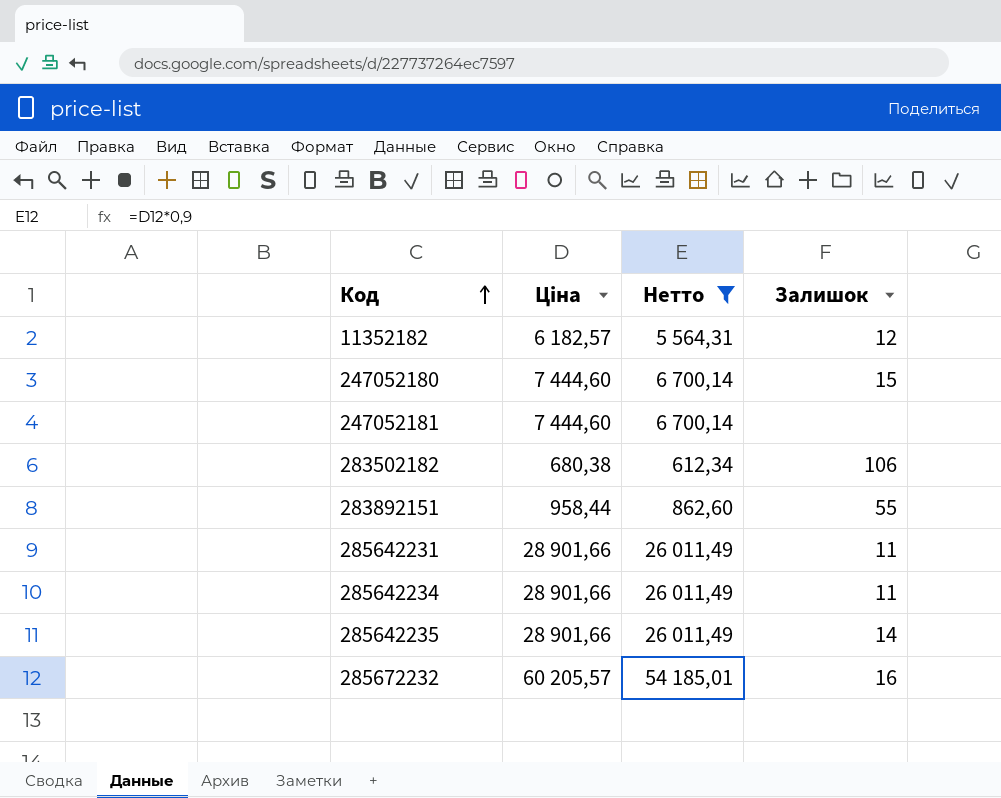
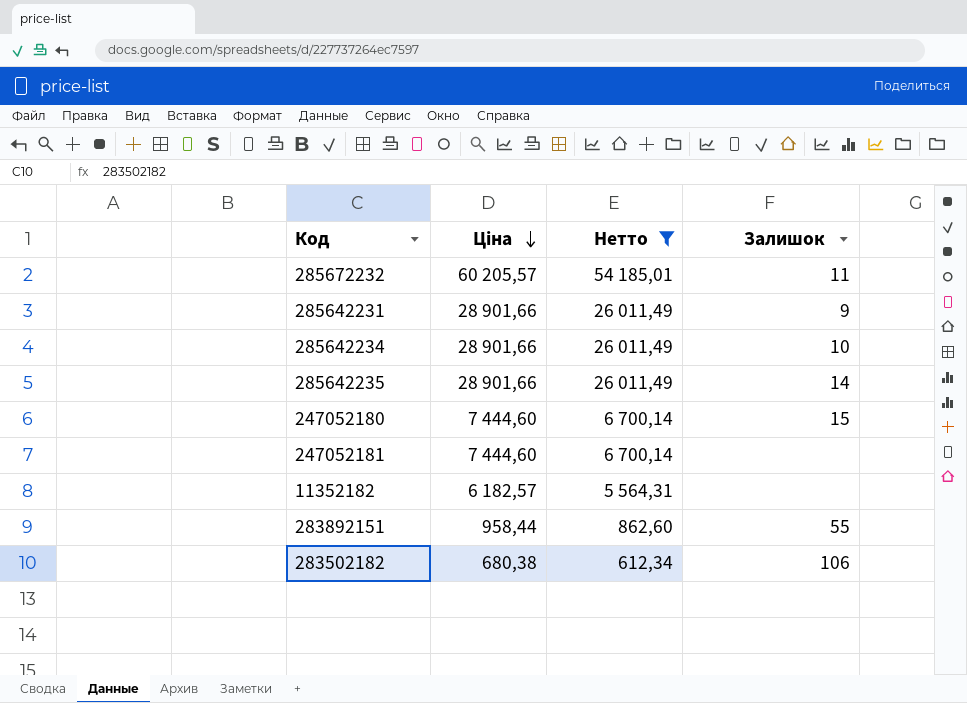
row order: Код ascending -> Ціна descending
285672232 | Залишок: 16 -> 11
285642231 | Залишок: 11 -> 9
285642234 | Залишок: 11 -> 10
11352182 | Залишок: 12 -> none

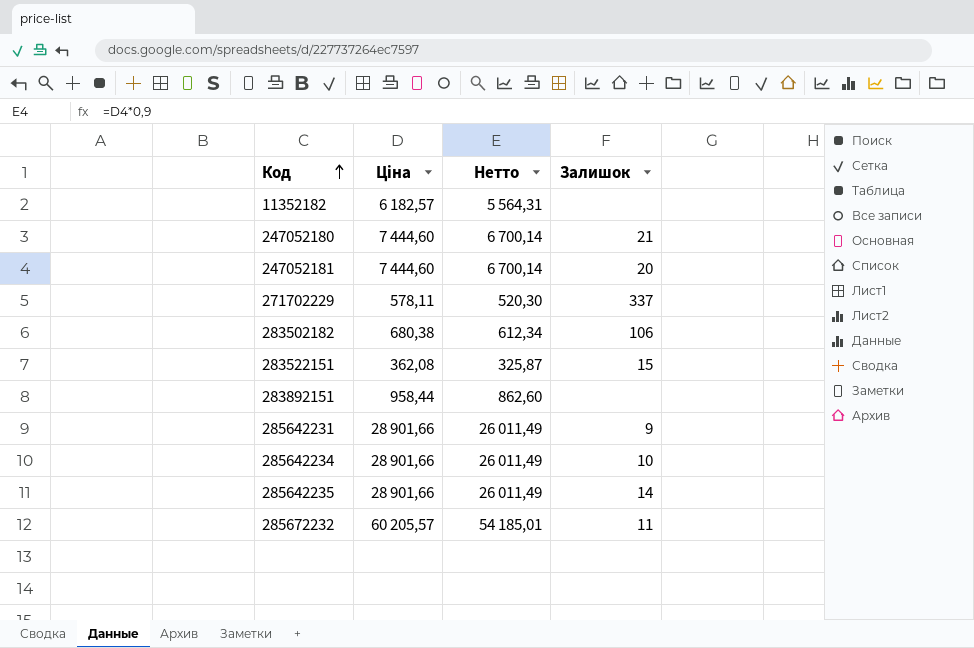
filter: Нетто >= 612,34 -> none
row order: Ціна descending -> Код ascending
247052180 | Залишок: 15 -> 21
247052181 | Залишок: none -> 20
283892151 | Залишок: 55 -> none

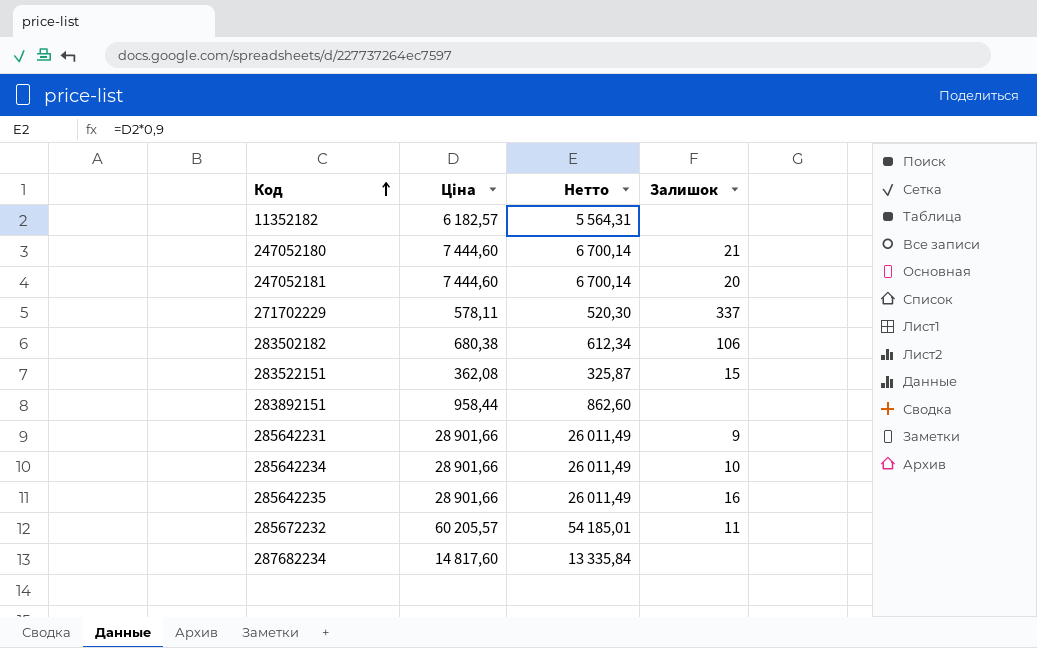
285642235 | Залишок: 14 -> 16
row 287682234: none -> 14 817,60 | 13 335,84 | none

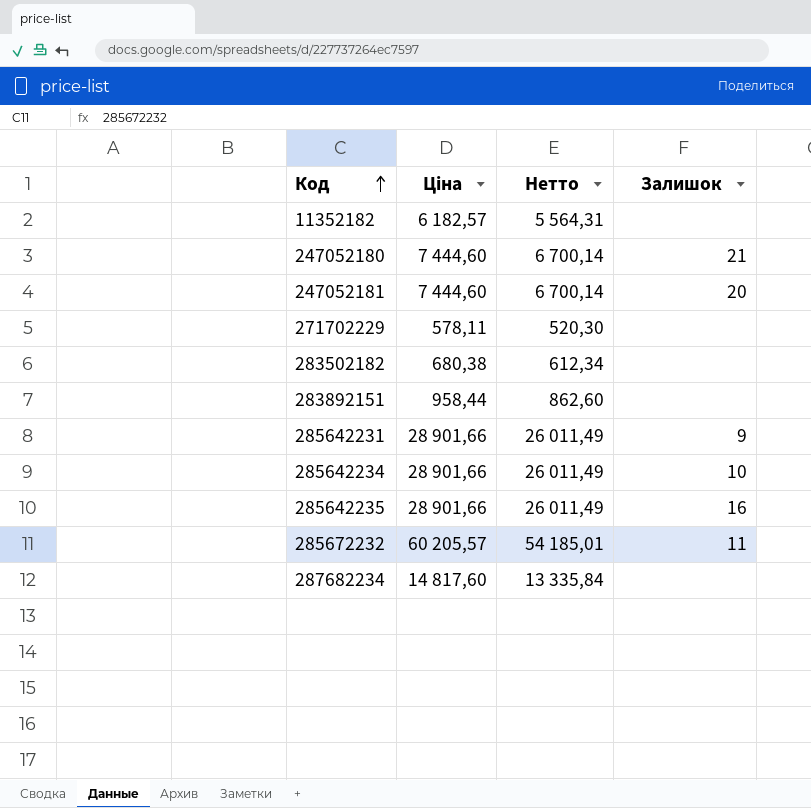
row 283522151: 362,08 | 325,87 | 15 -> none
271702229 | Залишок: 337 -> none
283502182 | Залишок: 106 -> none

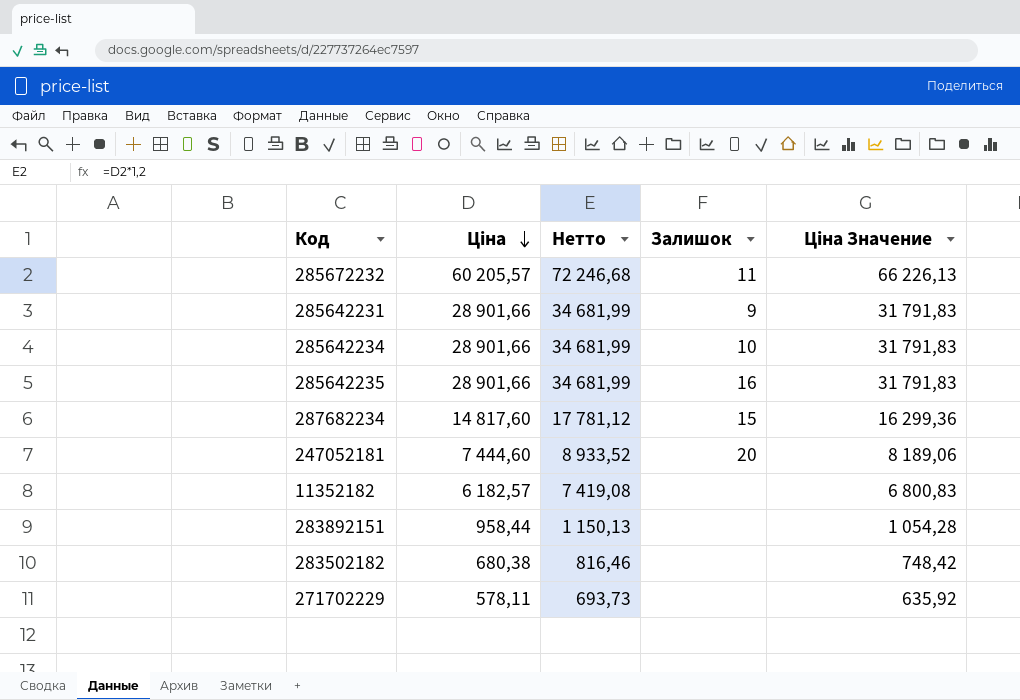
row order: Код ascending -> Ціна descending
column Нетто | formula: [Ціна] * 0,9 -> [Ціна] * 1,2
column Ціна Значение | formula: none -> [Ціна] * 1,1
row 247052180: 7 444,60 | 6 700,14 | 21 -> none
287682234 | Залишок: none -> 15

